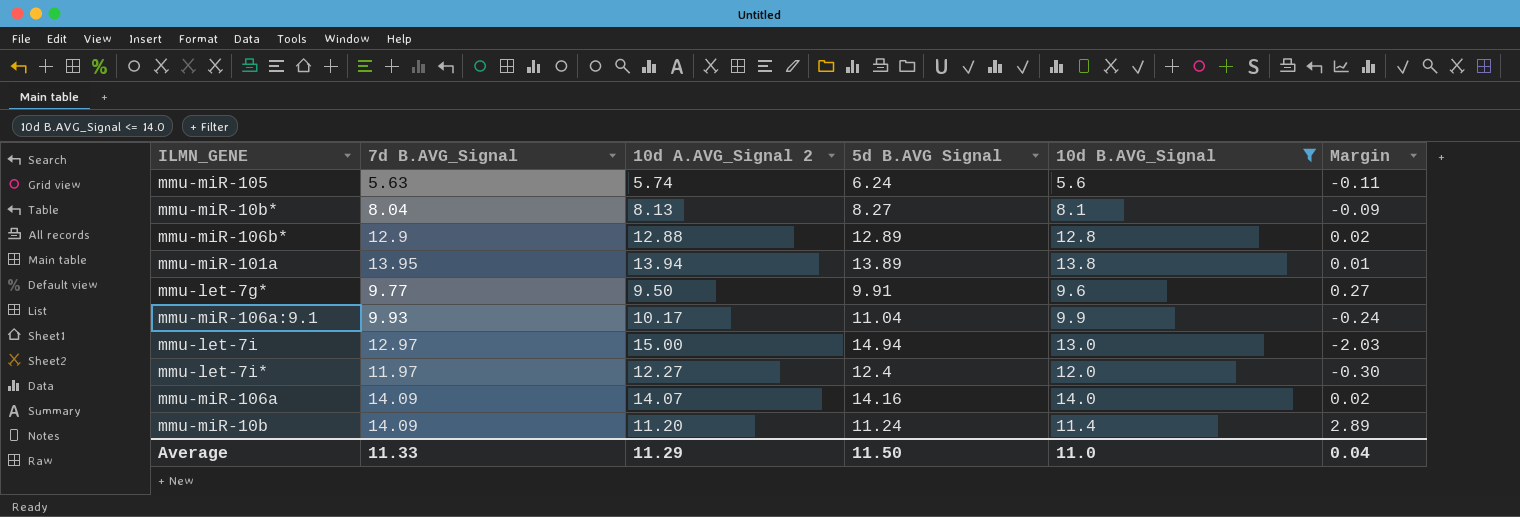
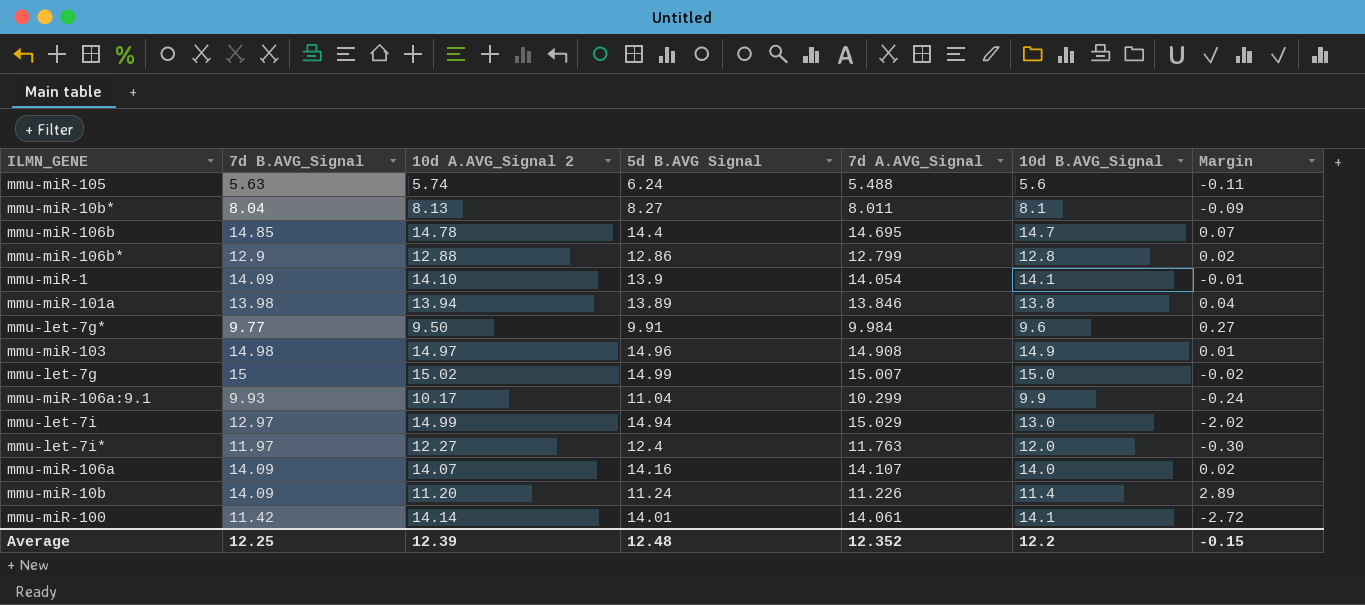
filter: 10d B.AVG_Signal <= 14.0 -> none
column 7d A.AVG_Signal | position: none -> 5
mmu-miR-106b* | 5d B.AVG Signal: 12.89 -> 12.86
mmu-miR-101a | 7d B.AVG_Signal: 13.95 -> 13.98
mmu-miR-101a | Margin: 0.01 -> 0.04
mmu-let-7i | 10d A.AVG_Signal 2: 15.00 -> 14.99
mmu-let-7i | Margin: -2.03 -> -2.02
Average | 7d B.AVG_Signal: 11.33 -> 12.25
Average | 10d A.AVG_Signal 2: 11.29 -> 12.39
Average | 5d B.AVG Signal: 11.50 -> 12.48
Average | 10d B.AVG_Signal: 11.0 -> 12.2
Average | Margin: 0.04 -> -0.15

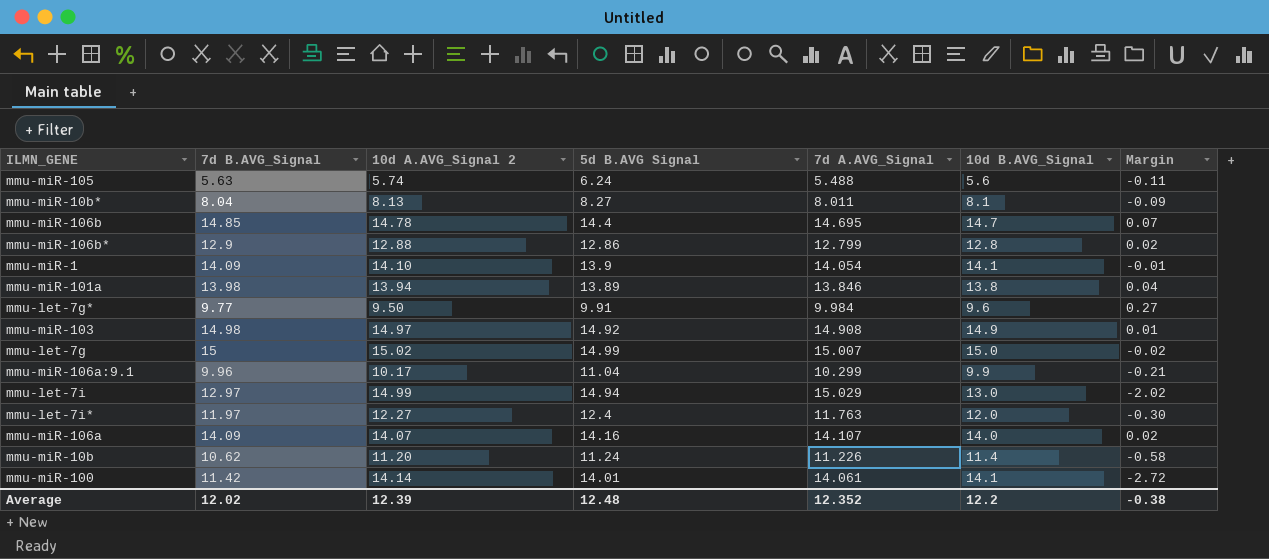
mmu-miR-103 | 5d B.AVG Signal: 14.96 -> 14.92
mmu-miR-106a:9.1 | 7d B.AVG_Signal: 9.93 -> 9.96
mmu-miR-106a:9.1 | Margin: -0.24 -> -0.21
mmu-miR-10b | 7d B.AVG_Signal: 14.09 -> 10.62
mmu-miR-10b | Margin: 2.89 -> -0.58
Average | 7d B.AVG_Signal: 12.25 -> 12.02
Average | Margin: -0.15 -> -0.38

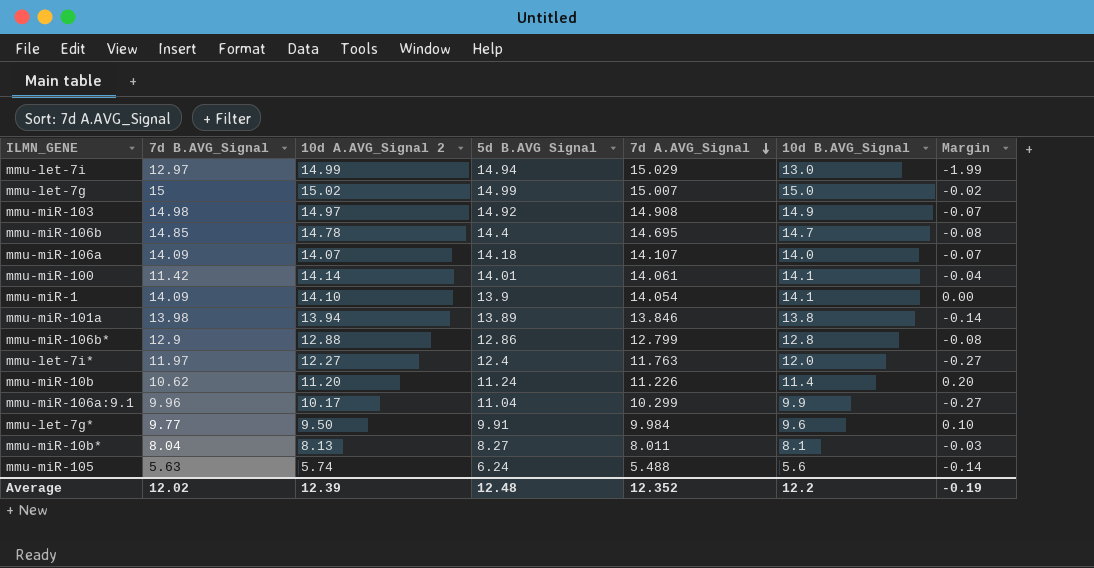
row order: none -> 7d A.AVG_Signal descending
column Margin | formula: [7d B.AVG_Signal] - [10d A.AVG_Signal 2] -> [10d B.AVG_Signal] - [10d A.AVG_Signal 2]
mmu-miR-106a | 5d B.AVG Signal: 14.16 -> 14.18
Average | Margin: -0.38 -> -0.19

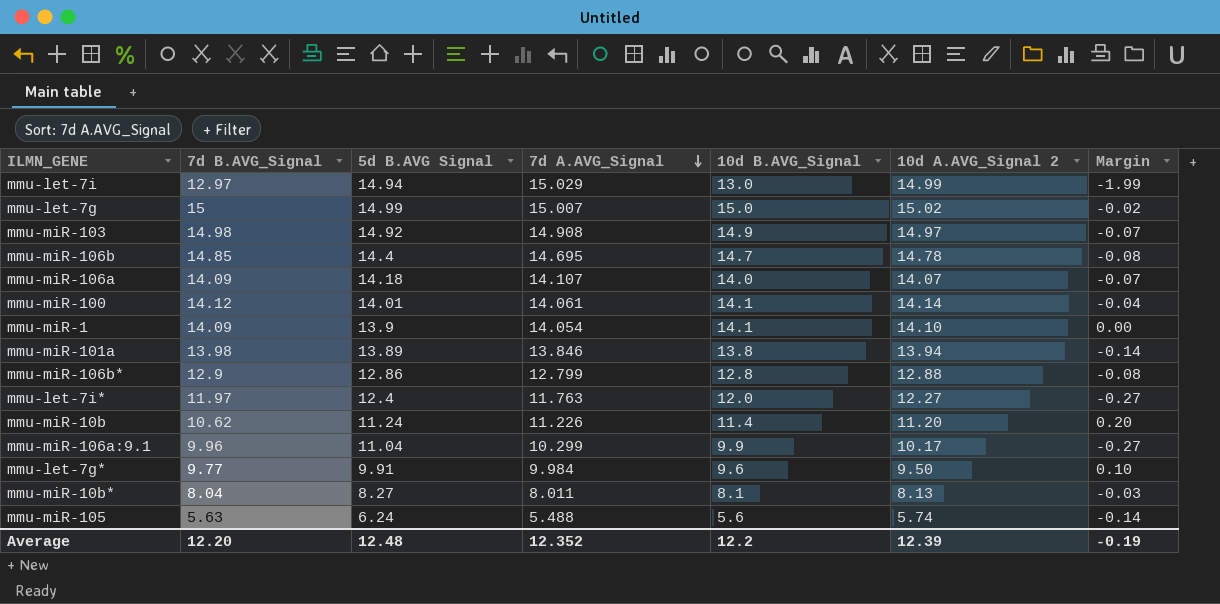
column 10d A.AVG_Signal 2 | position: 3 -> 6
mmu-miR-100 | 7d B.AVG_Signal: 11.42 -> 14.12
Average | 7d B.AVG_Signal: 12.02 -> 12.20

